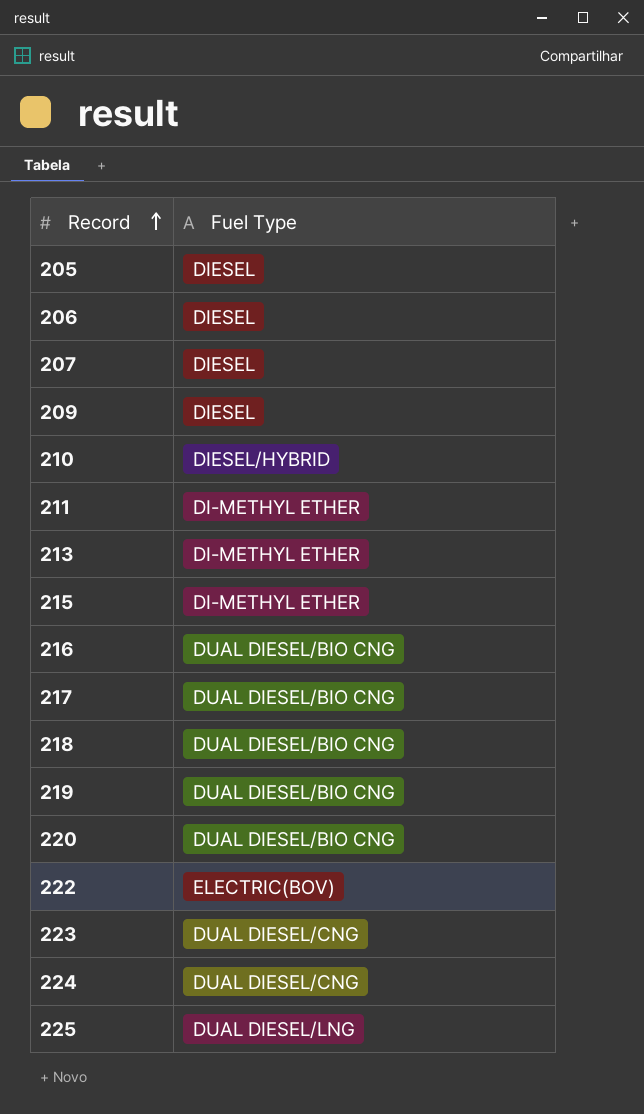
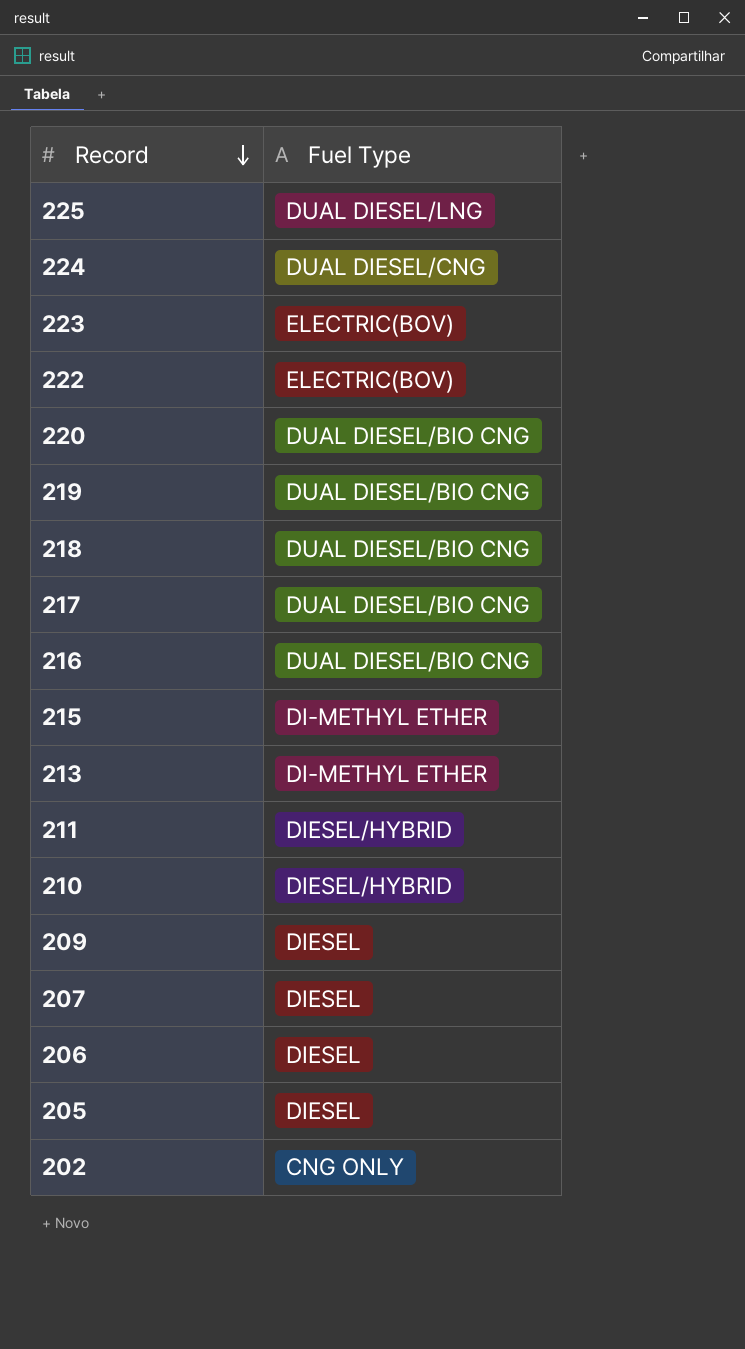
row order: Record ascending -> Record descending
223 | Fuel Type: DUAL DIESEL/CNG -> ELECTRIC(BOV)
211 | Fuel Type: DI-METHYL ETHER -> DIESEL/HYBRID
row 202: none -> CNG ONLY

